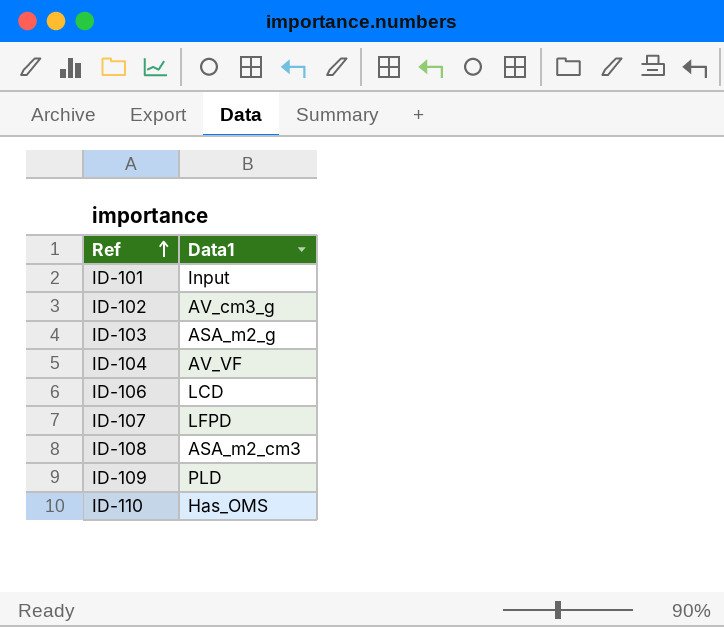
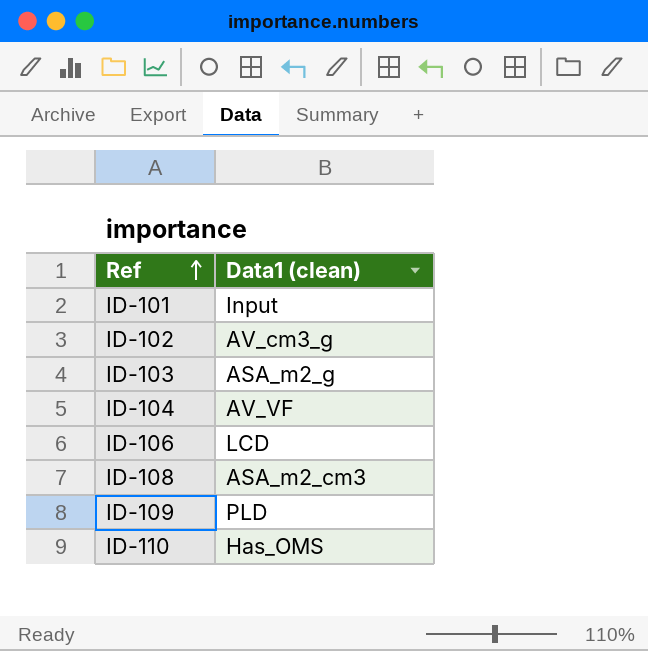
column name: Data1 -> Data1 (clean)
row ID-107: LFPD -> none

